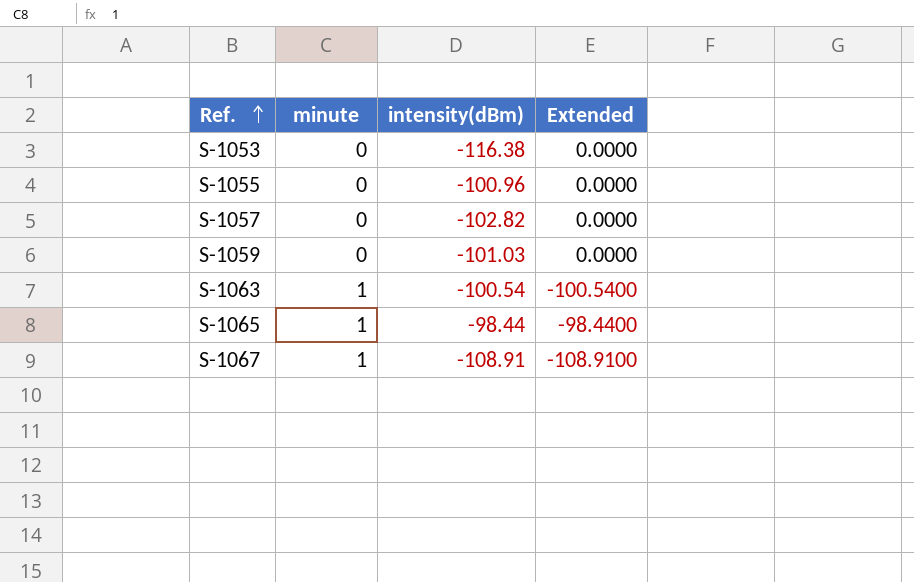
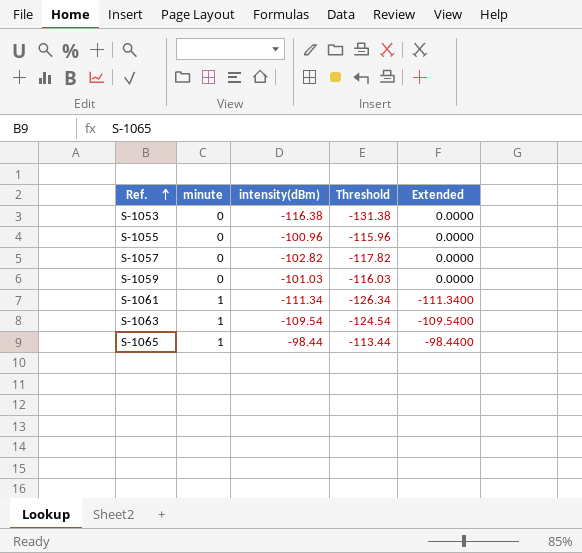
column Threshold | formula: none -> [intensity(dBm)] - 15
row S-1067: 1 | -108.91 | -108.9100 -> none
row S-1061: none -> 1 | -111.34 | -126.34 | -111.3400
S-1063 | intensity(dBm): -100.54 -> -109.54
S-1063 | Extended: -100.5400 -> -109.5400

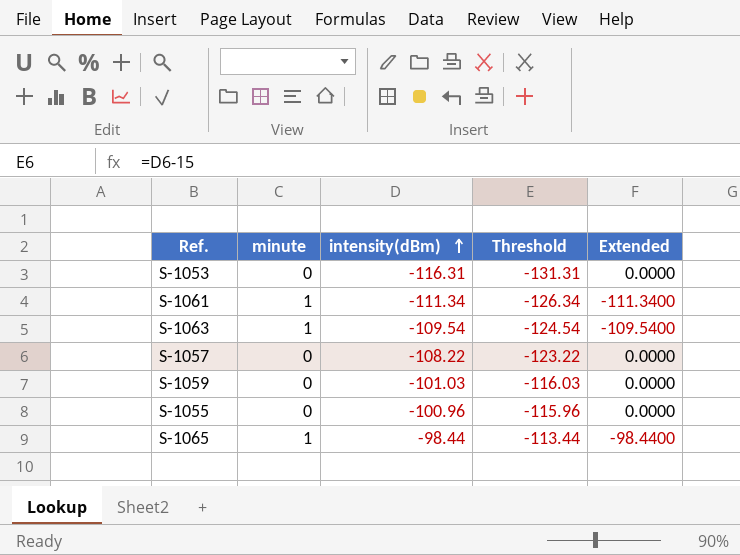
row order: Ref. ascending -> intensity(dBm) ascending
S-1053 | intensity(dBm): -116.38 -> -116.31
S-1053 | Threshold: -131.38 -> -131.31
S-1057 | intensity(dBm): -102.82 -> -108.22
S-1057 | Threshold: -117.82 -> -123.22

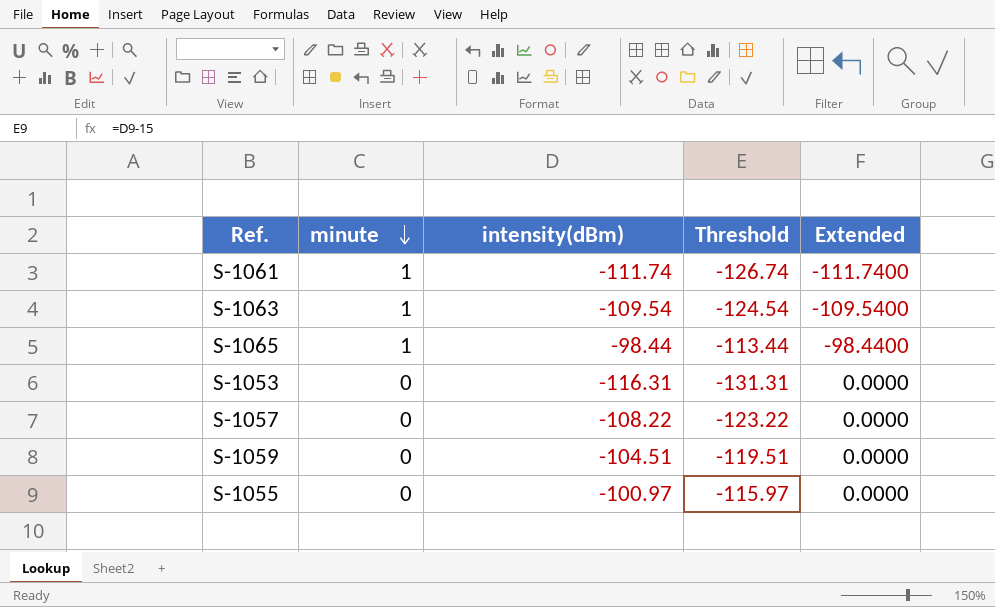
row order: intensity(dBm) ascending -> minute descending
S-1061 | intensity(dBm): -111.34 -> -111.74
S-1061 | Threshold: -126.34 -> -126.74
S-1061 | Extended: -111.3400 -> -111.7400
S-1059 | intensity(dBm): -101.03 -> -104.51
S-1059 | Threshold: -116.03 -> -119.51
S-1055 | intensity(dBm): -100.96 -> -100.97
S-1055 | Threshold: -115.96 -> -115.97

